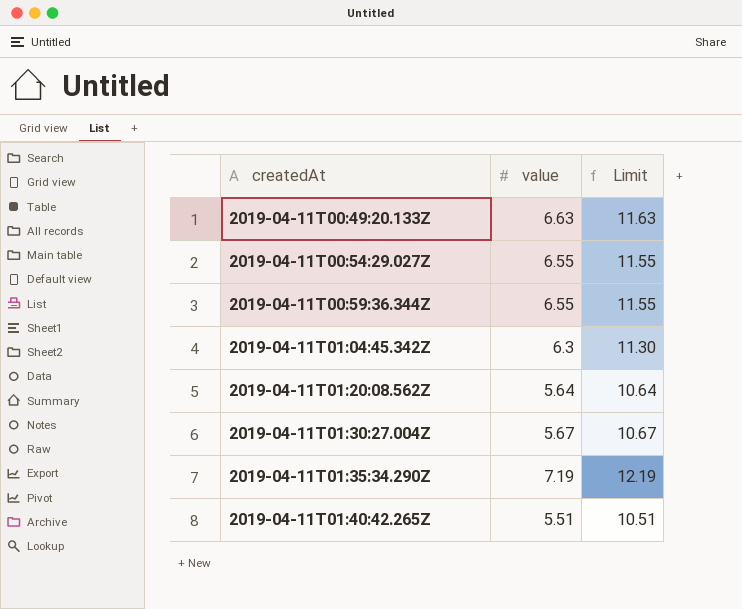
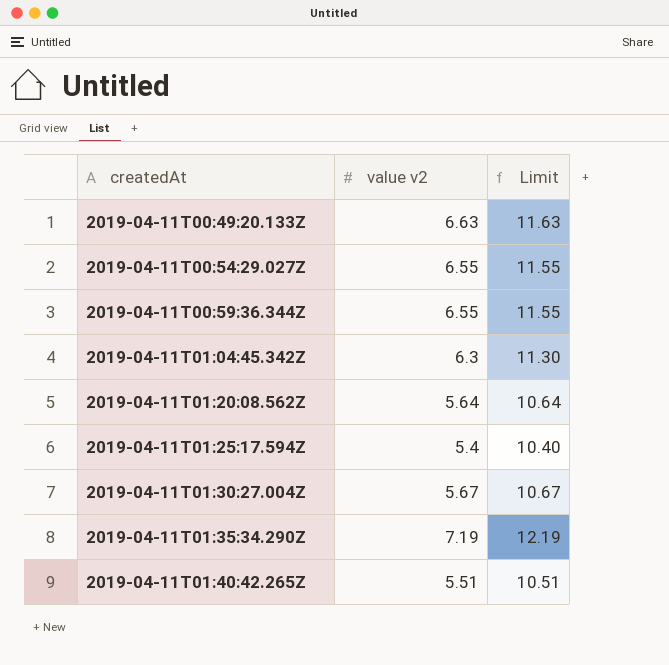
column name: value -> value v2
row 2019-04-11T01:25:17.594Z: none -> 5.4 | 10.40

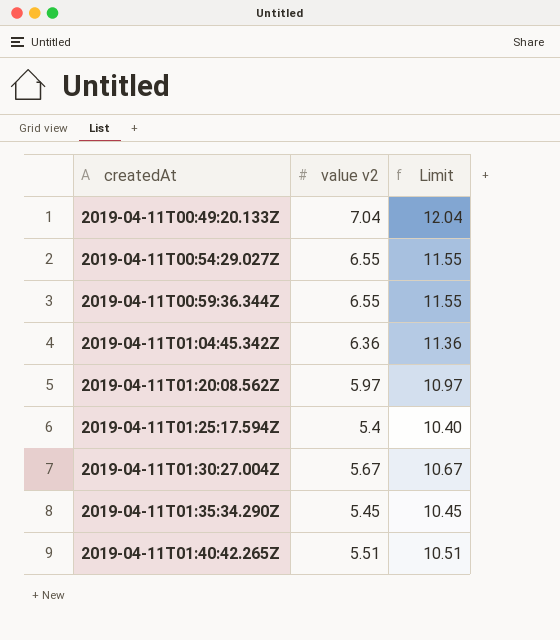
2019-04-11T00:49:20.133Z | value v2: 6.63 -> 7.04
2019-04-11T00:49:20.133Z | Limit: 11.63 -> 12.04
2019-04-11T01:04:45.342Z | value v2: 6.3 -> 6.36
2019-04-11T01:04:45.342Z | Limit: 11.30 -> 11.36
2019-04-11T01:20:08.562Z | value v2: 5.64 -> 5.97
2019-04-11T01:20:08.562Z | Limit: 10.64 -> 10.97
2019-04-11T01:35:34.290Z | value v2: 7.19 -> 5.45
2019-04-11T01:35:34.290Z | Limit: 12.19 -> 10.45

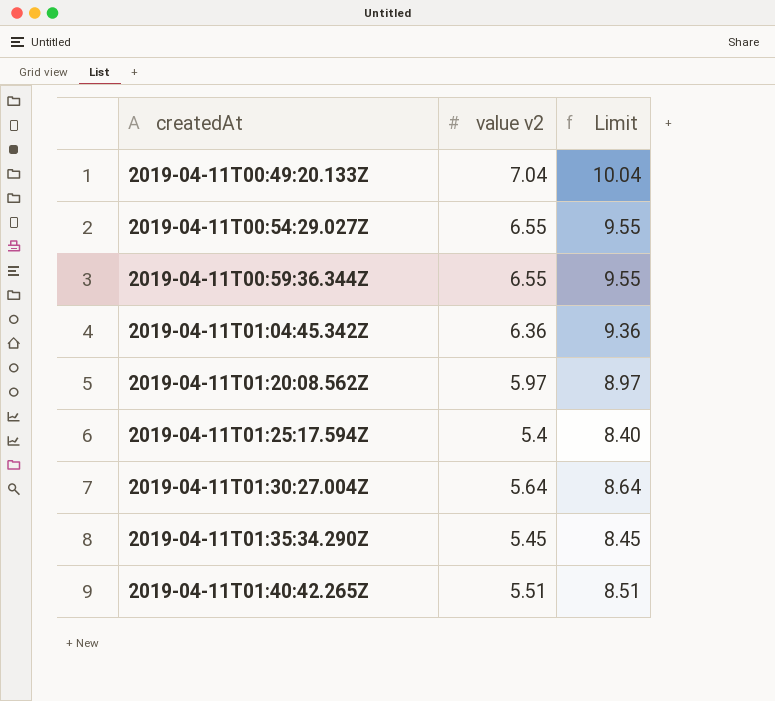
column Limit | formula: [value v2] + 5 -> [value v2] + 3
2019-04-11T01:30:27.004Z | value v2: 5.67 -> 5.64

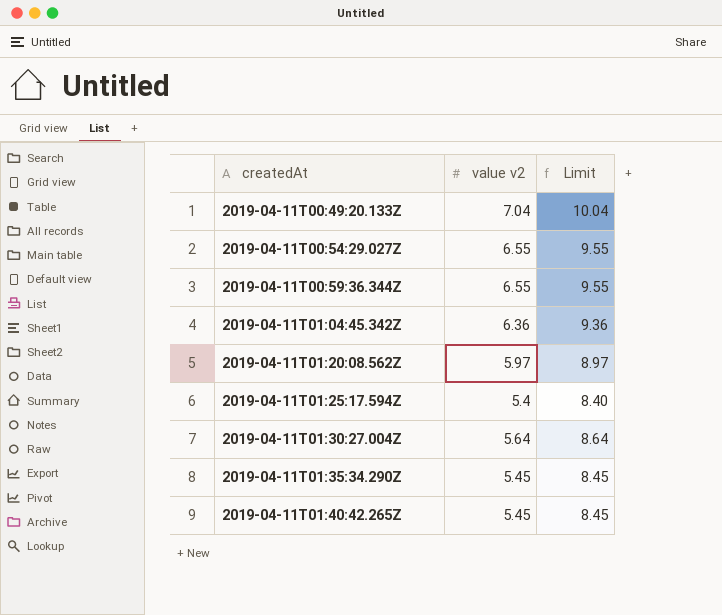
2019-04-11T01:40:42.265Z | value v2: 5.51 -> 5.45
2019-04-11T01:40:42.265Z | Limit: 8.51 -> 8.45

